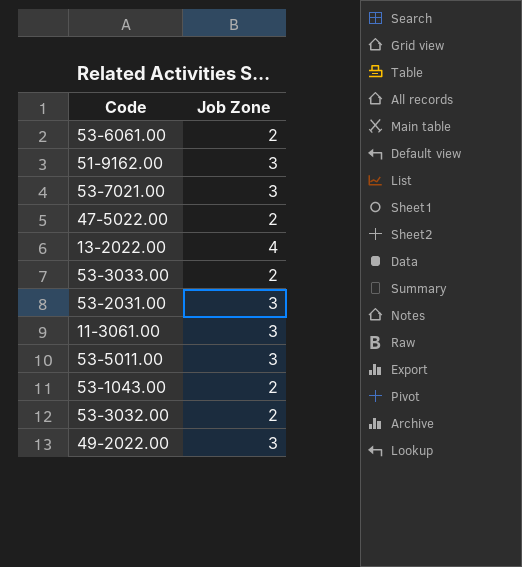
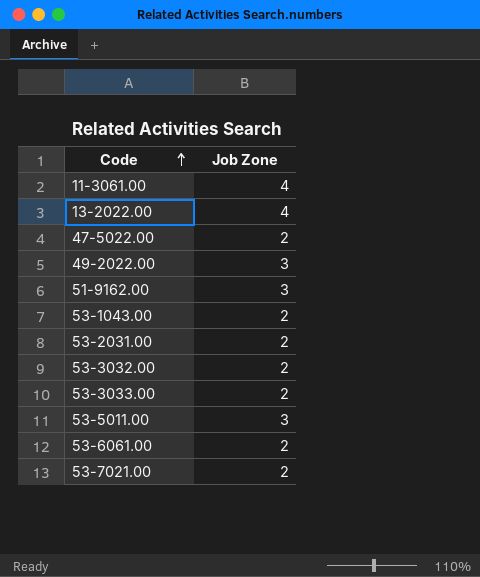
row order: none -> Code ascending
11-3061.00 | Job Zone: 3 -> 4
53-2031.00 | Job Zone: 3 -> 2
53-7021.00 | Job Zone: 3 -> 2

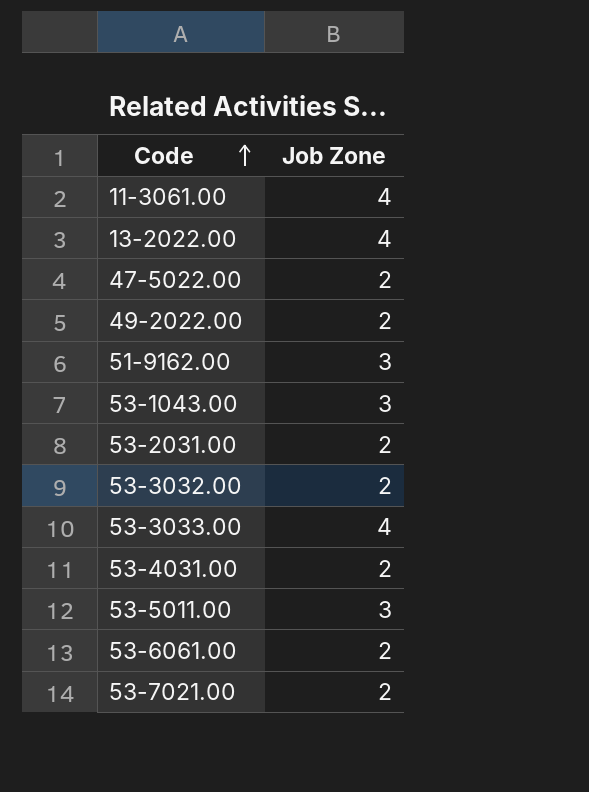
49-2022.00 | Job Zone: 3 -> 2
53-1043.00 | Job Zone: 2 -> 3
53-3033.00 | Job Zone: 2 -> 4
row 53-4031.00: none -> 2

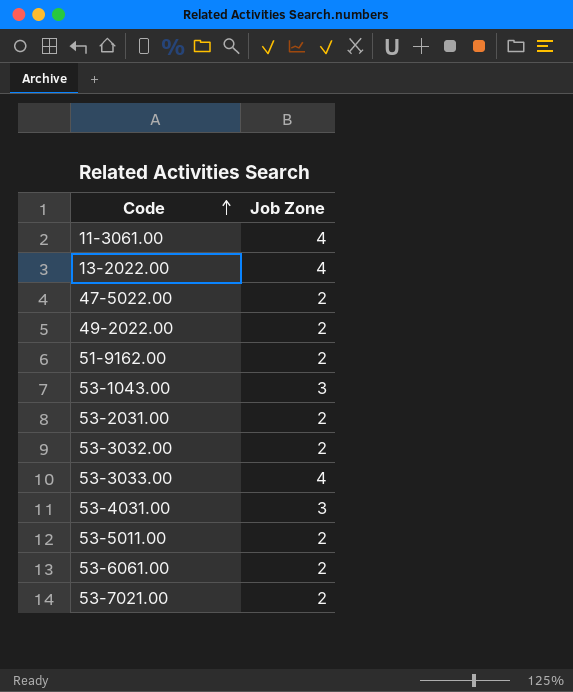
51-9162.00 | Job Zone: 3 -> 2
53-4031.00 | Job Zone: 2 -> 3
53-5011.00 | Job Zone: 3 -> 2

